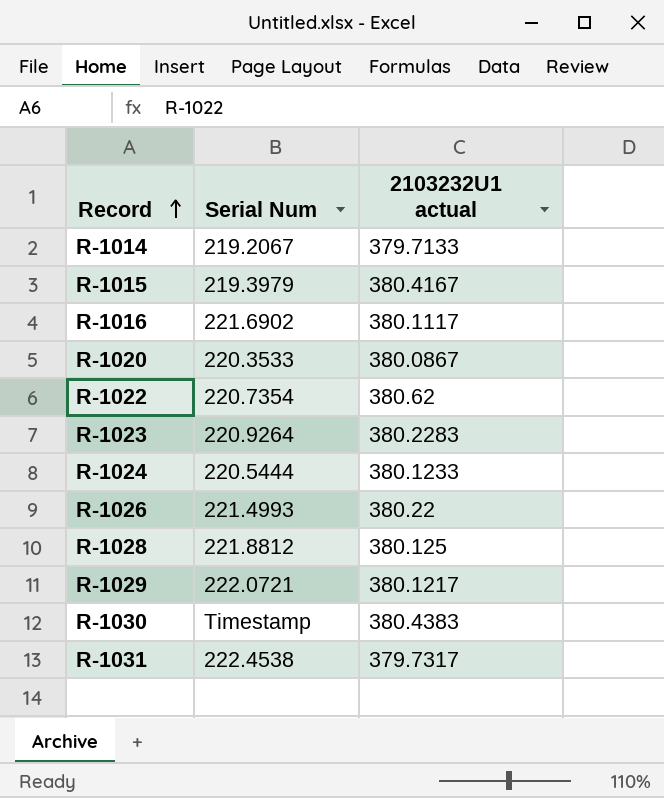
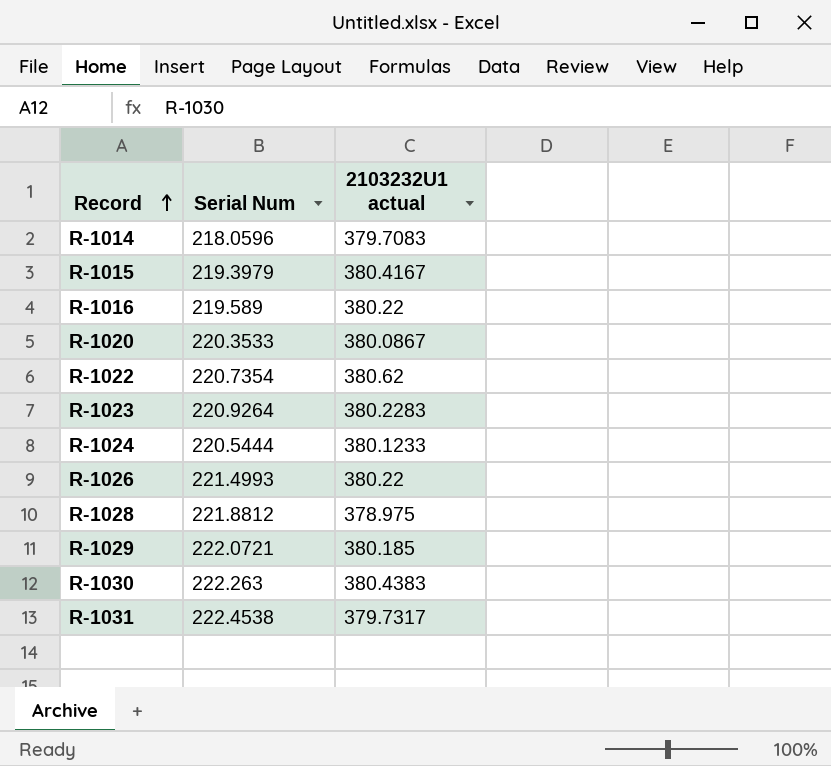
R-1014 | Serial Num: 219.2067 -> 218.0596
R-1014 | 2103232U1 actual: 379.7133 -> 379.7083
R-1016 | Serial Num: 221.6902 -> 219.589
R-1016 | 2103232U1 actual: 380.1117 -> 380.22
R-1028 | 2103232U1 actual: 380.125 -> 378.975
R-1029 | 2103232U1 actual: 380.1217 -> 380.185
R-1030 | Serial Num: Timestamp -> 222.263

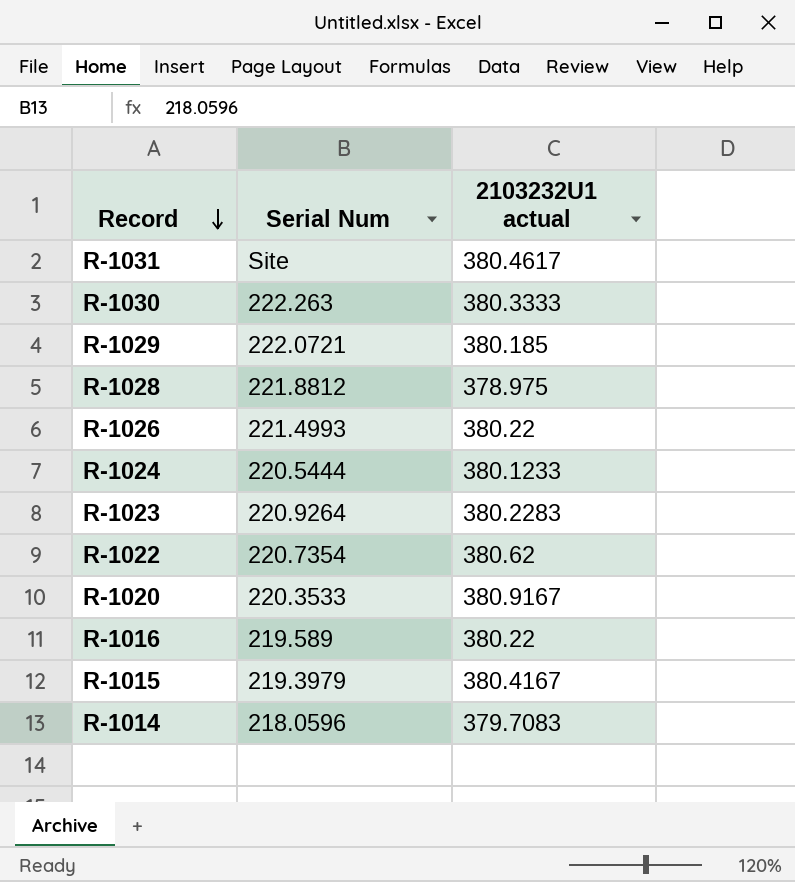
row order: Record ascending -> Record descending
R-1031 | Serial Num: 222.4538 -> Site
R-1031 | 2103232U1 actual: 379.7317 -> 380.4617
R-1030 | 2103232U1 actual: 380.4383 -> 380.3333
R-1020 | 2103232U1 actual: 380.0867 -> 380.9167

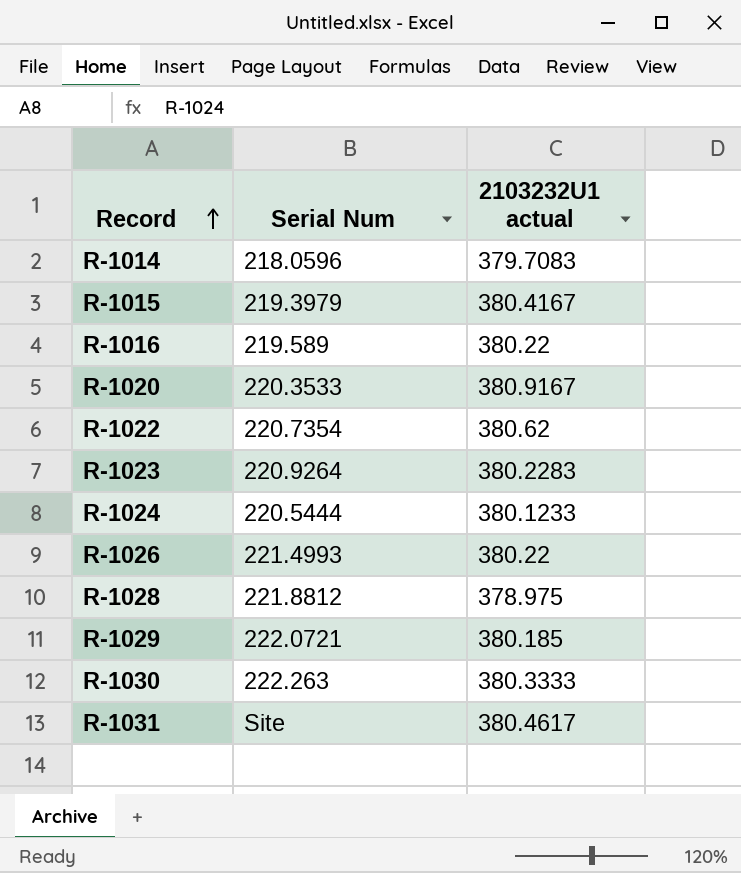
row order: Record descending -> Record ascending

